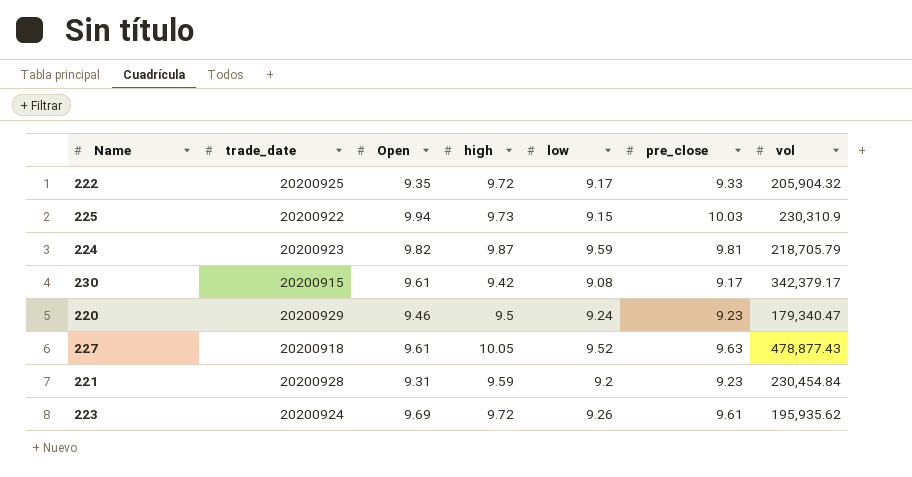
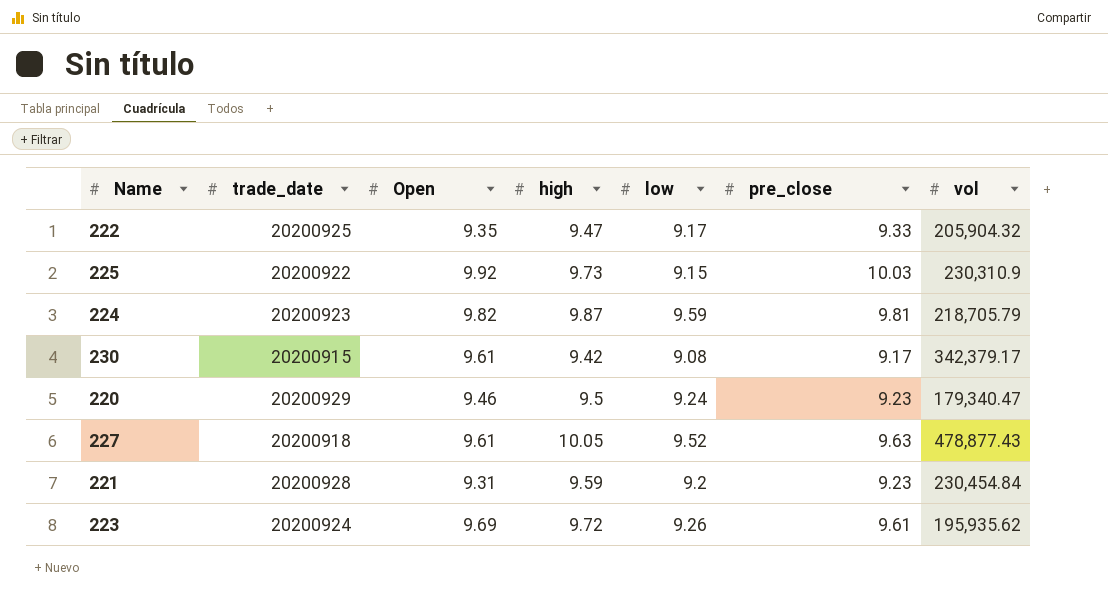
222 | high: 9.72 -> 9.47
225 | Open: 9.94 -> 9.92

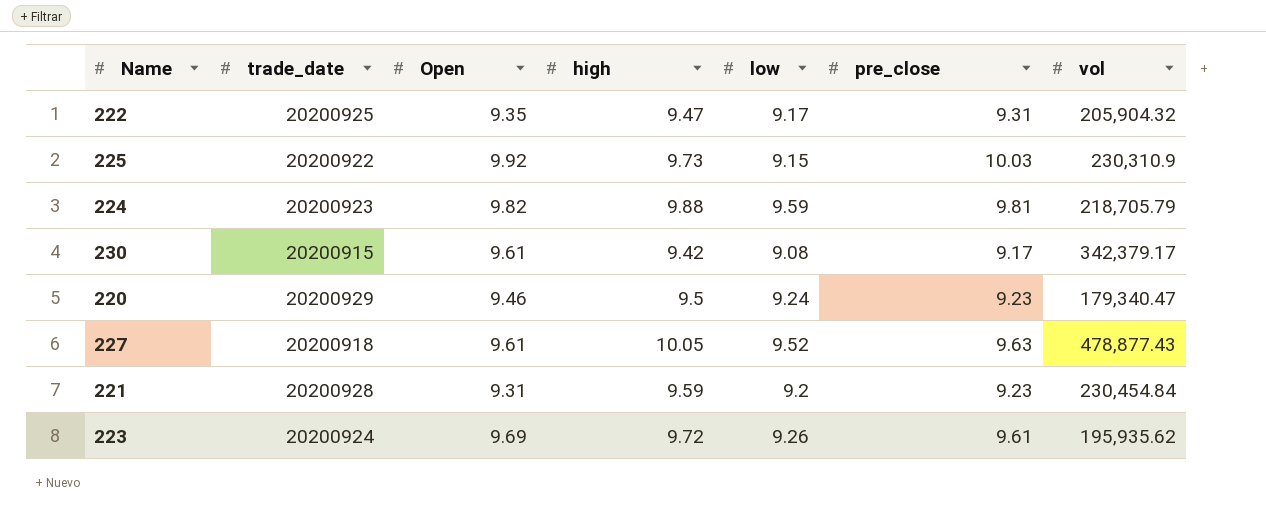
222 | pre_close: 9.33 -> 9.31
224 | high: 9.87 -> 9.88

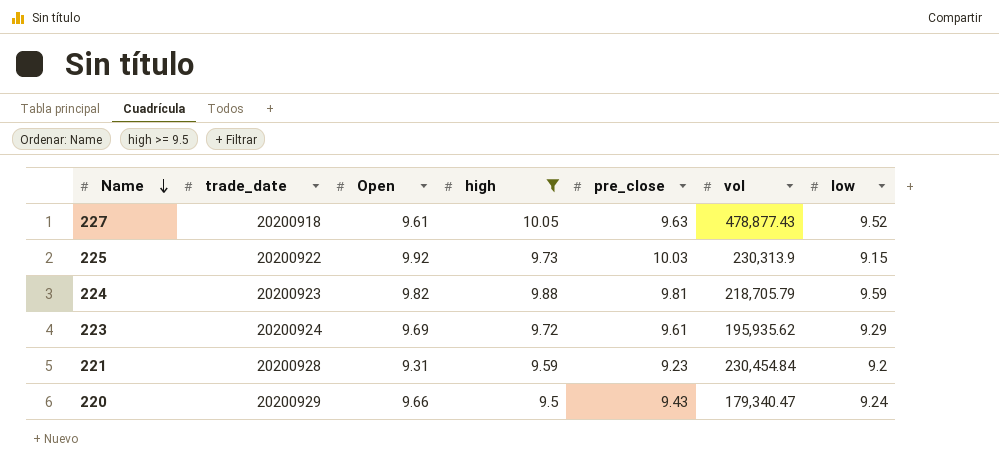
filter: none -> high >= 9.5
row order: none -> Name descending
column low | position: 5 -> 7
225 | vol: 230,310.9 -> 230,313.9
223 | low: 9.26 -> 9.29
220 | Open: 9.46 -> 9.66
220 | pre_close: 9.23 -> 9.43

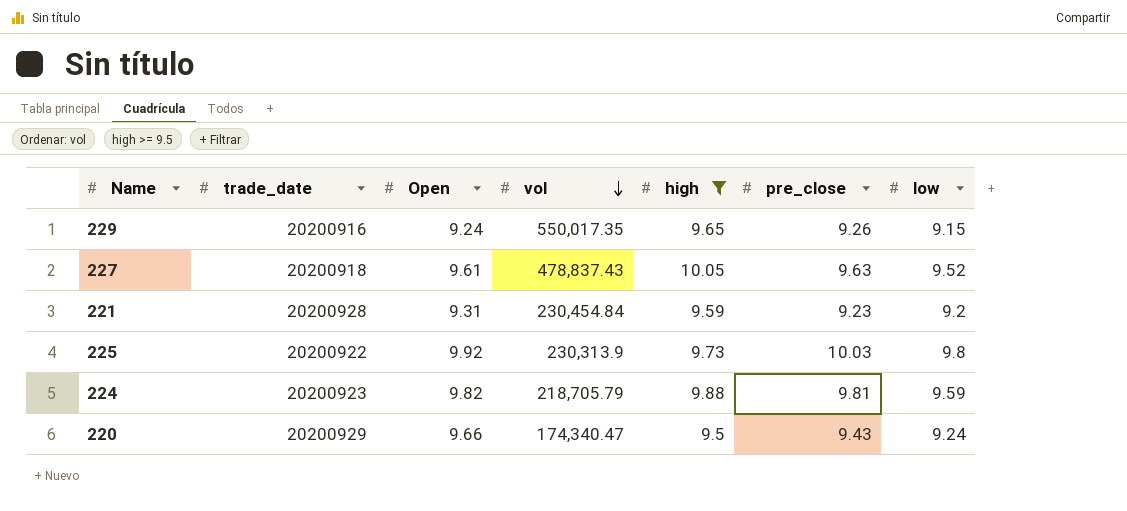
row order: Name descending -> vol descending
column vol | position: 6 -> 4
row 223: 20200924 | 9.69 | 9.72 | 9.61 | 195,935.62 | 9.29 -> none
row 229: none -> 20200916 | 9.24 | 550,017.35 | 9.65 | 9.26 | 9.15
227 | vol: 478,877.43 -> 478,837.43
225 | low: 9.15 -> 9.8
220 | vol: 179,340.47 -> 174,340.47

